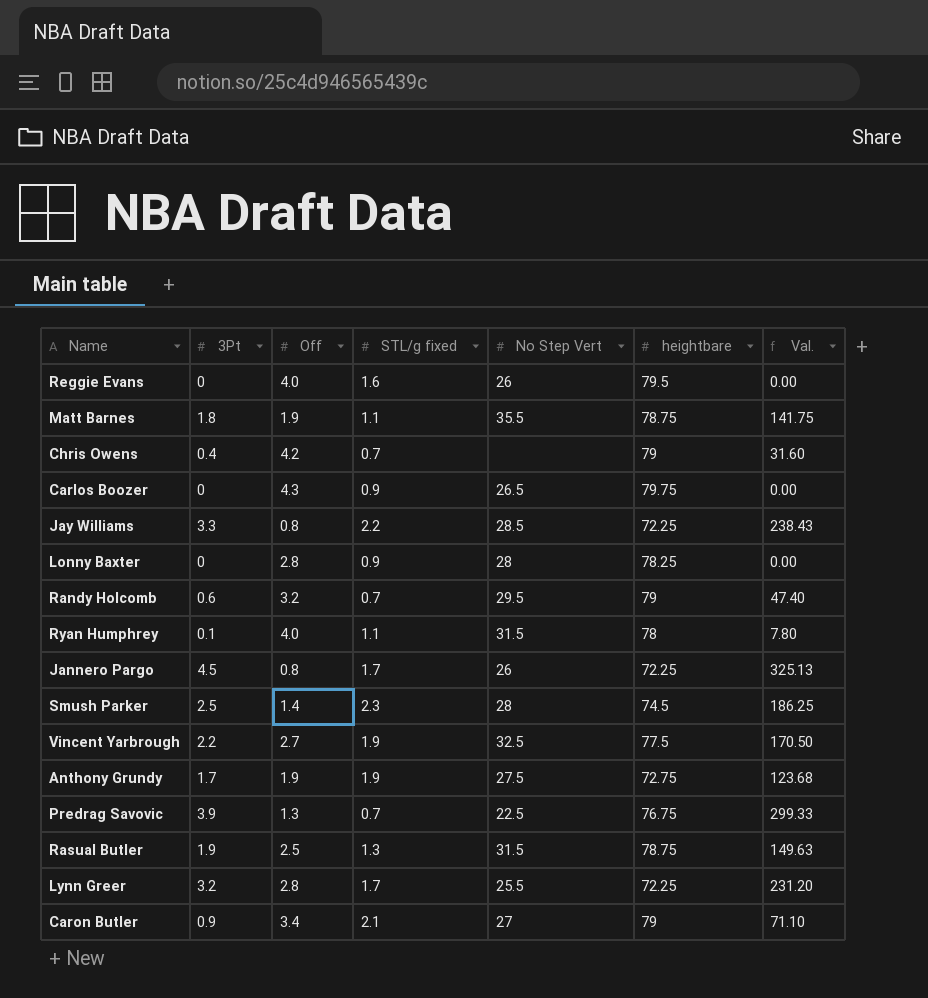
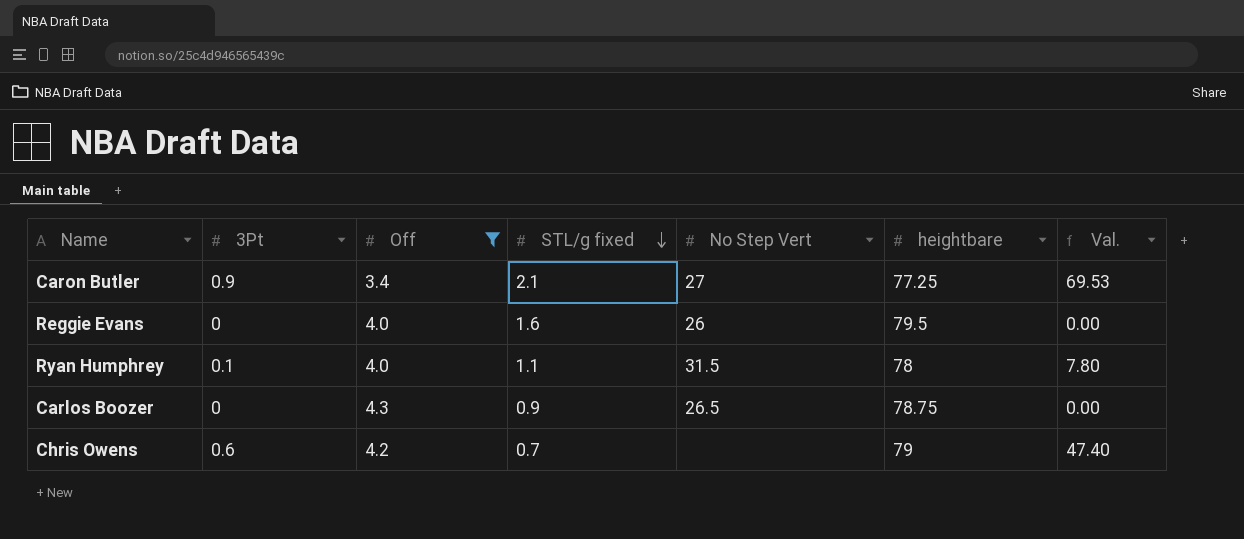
filter: none -> Off >= 3.4
row order: none -> STL/g fixed descending
Caron Butler | heightbare: 79 -> 77.25
Caron Butler | Val.: 71.10 -> 69.53
Carlos Boozer | heightbare: 79.75 -> 78.75
Chris Owens | 3Pt: 0.4 -> 0.6
Chris Owens | Val.: 31.60 -> 47.40

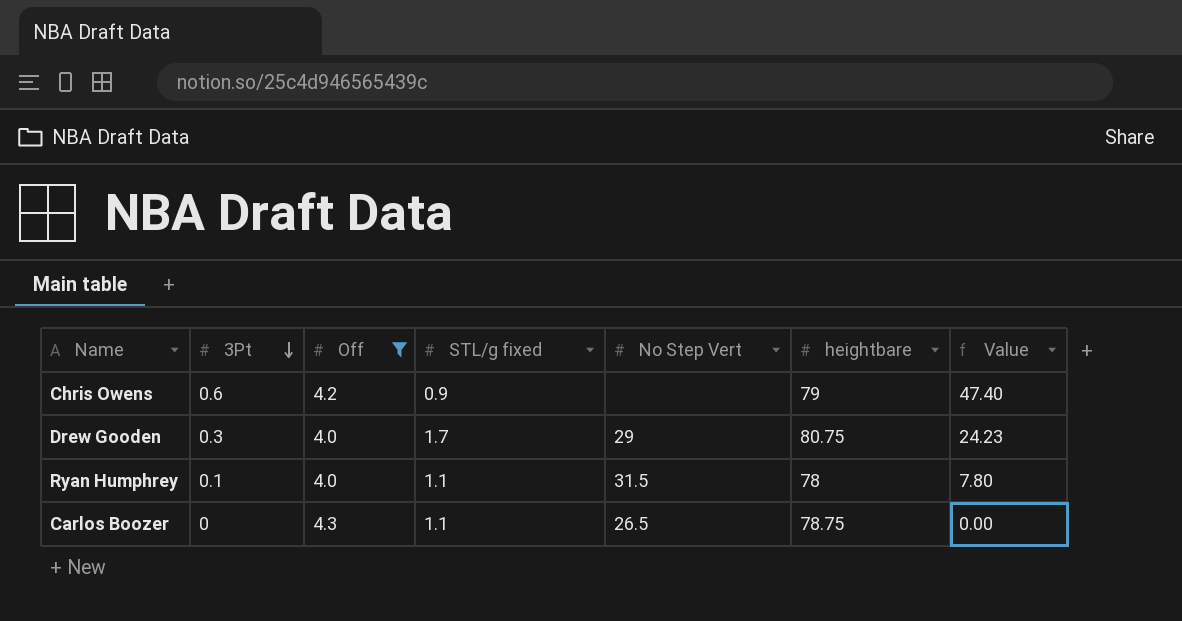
row order: STL/g fixed descending -> 3Pt descending
column name: Val. -> Value
row Caron Butler: 0.9 | 3.4 | 2.1 | 27 | 77.25 | 69.53 -> none
row Reggie Evans: 0 | 4.0 | 1.6 | 26 | 79.5 | 0.00 -> none
Chris Owens | STL/g fixed: 0.7 -> 0.9
row Drew Gooden: none -> 0.3 | 4.0 | 1.7 | 29 | 80.75 | 24.23
Carlos Boozer | STL/g fixed: 0.9 -> 1.1

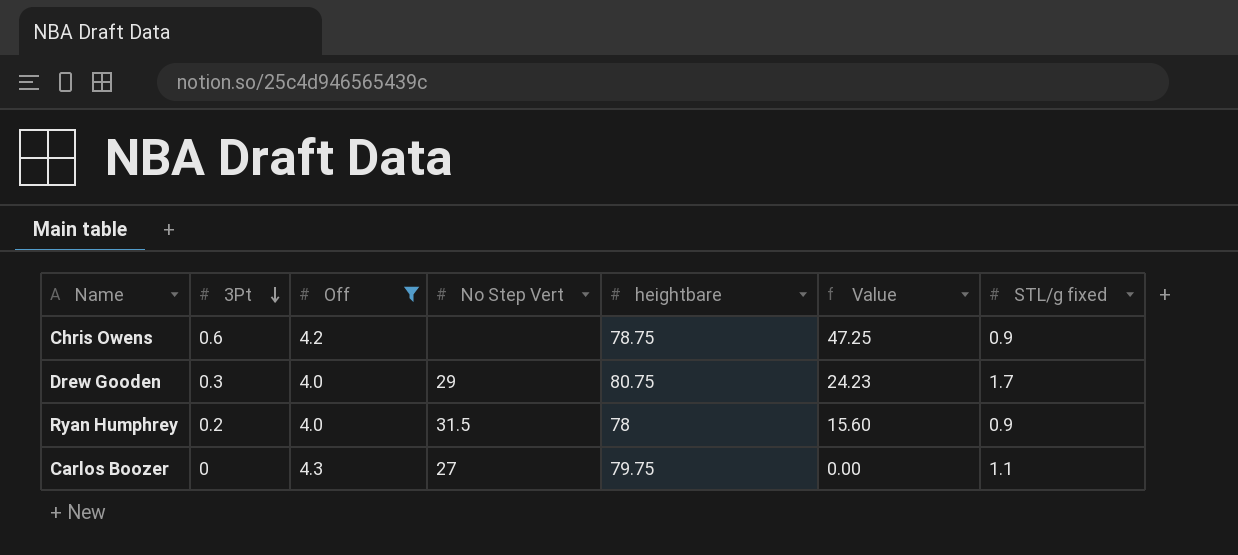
column STL/g fixed | position: 4 -> 7
Chris Owens | heightbare: 79 -> 78.75
Chris Owens | Value: 47.40 -> 47.25
Ryan Humphrey | 3Pt: 0.1 -> 0.2
Ryan Humphrey | Value: 7.80 -> 15.60
Ryan Humphrey | STL/g fixed: 1.1 -> 0.9
Carlos Boozer | No Step Vert: 26.5 -> 27
Carlos Boozer | heightbare: 78.75 -> 79.75

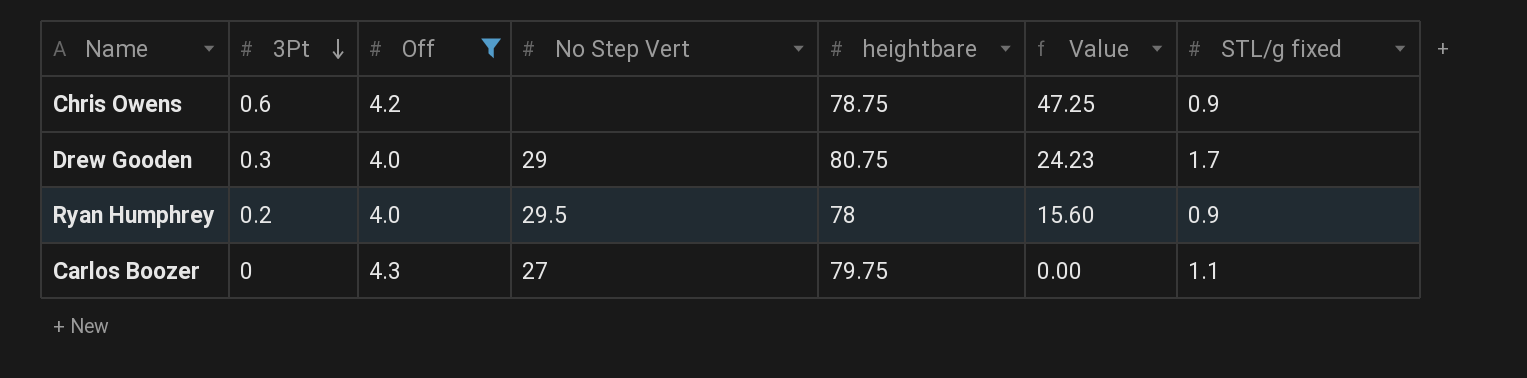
Ryan Humphrey | No Step Vert: 31.5 -> 29.5

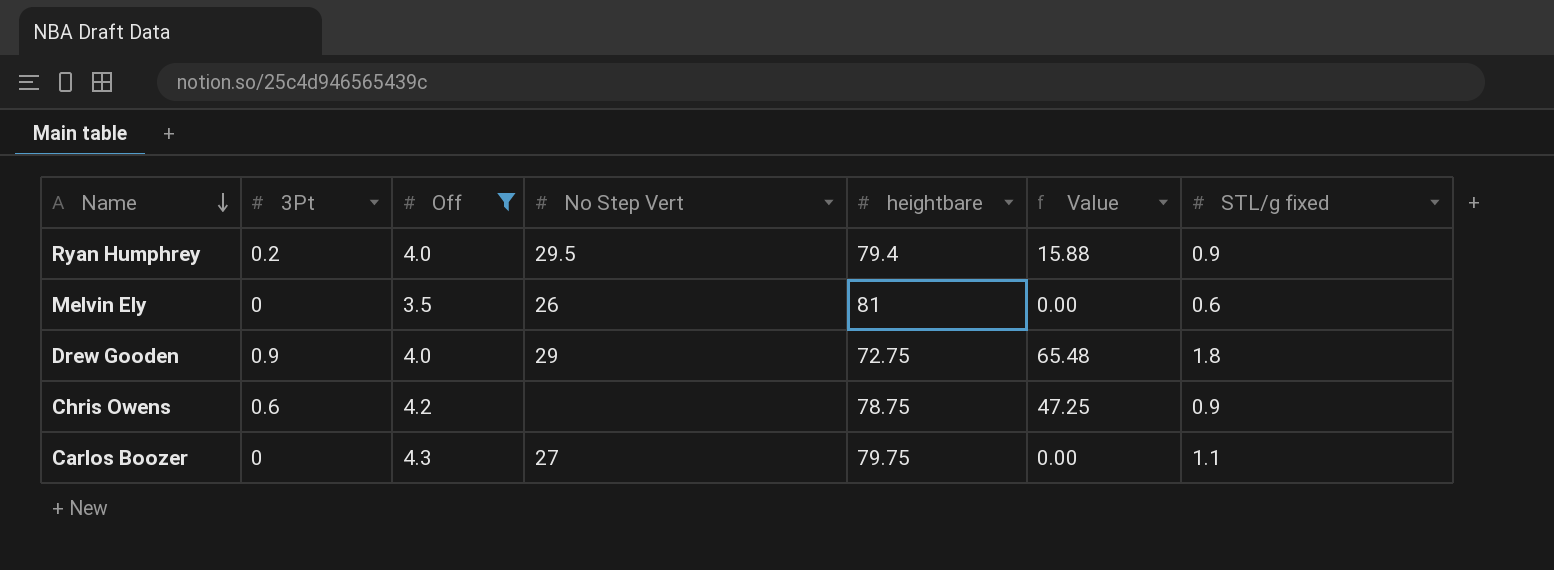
row order: 3Pt descending -> Name descending
Ryan Humphrey | heightbare: 78 -> 79.4
Ryan Humphrey | Value: 15.60 -> 15.88
row Melvin Ely: none -> 0 | 3.5 | 26 | 81 | 0.00 | 0.6
Drew Gooden | 3Pt: 0.3 -> 0.9
Drew Gooden | heightbare: 80.75 -> 72.75
Drew Gooden | Value: 24.23 -> 65.48
Drew Gooden | STL/g fixed: 1.7 -> 1.8

